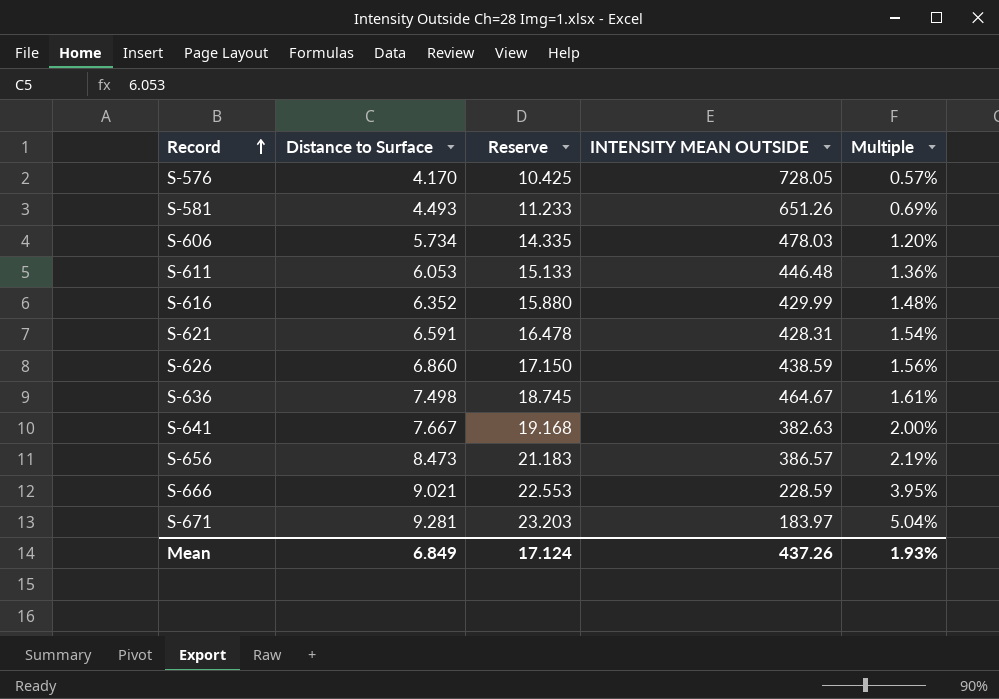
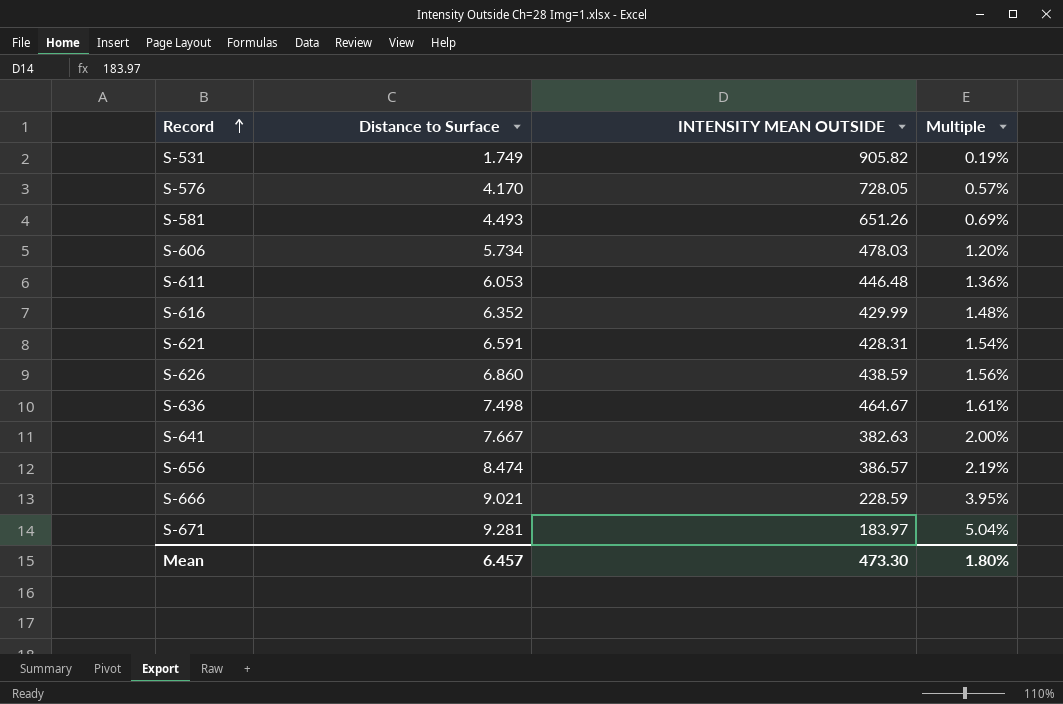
column Reserve | formula: [Distance to Surface] * 2.5 -> none
row S-531: none -> 1.749 | 905.82 | 0.19%
S-656 | Distance to Surface: 8.473 -> 8.474
Mean | Distance to Surface: 6.849 -> 6.457
Mean | INTENSITY MEAN OUTSIDE: 437.26 -> 473.30
Mean | Multiple: 1.93% -> 1.80%

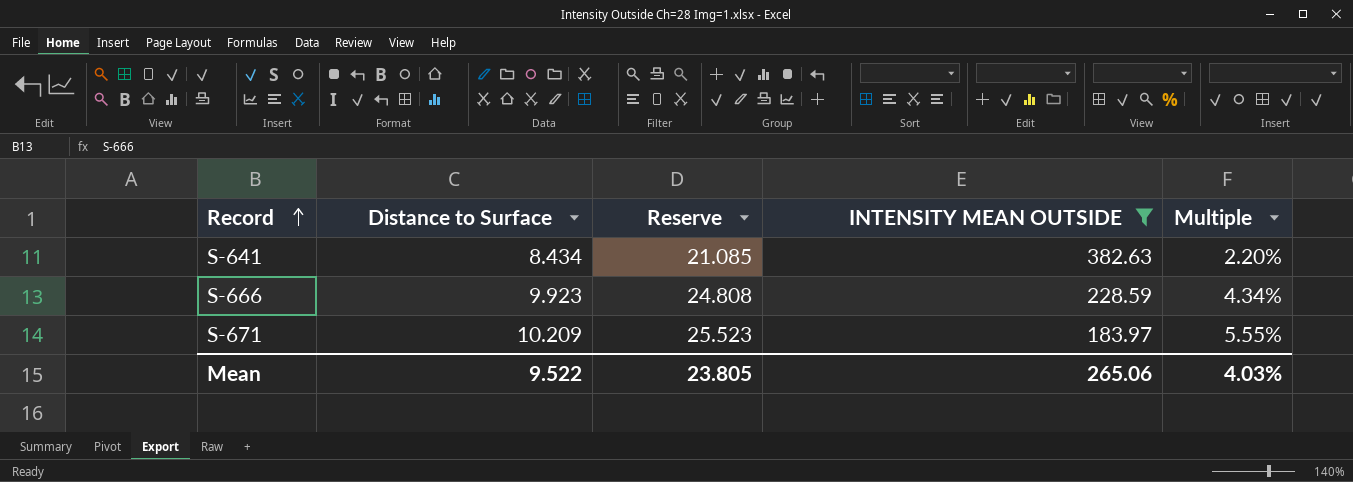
filter: none -> INTENSITY MEAN OUTSIDE <= 382.63
column Reserve | formula: none -> [Distance to Surface] * 2.5
S-641 | Distance to Surface: 7.667 -> 8.434
S-641 | Multiple: 2.00% -> 2.20%
S-666 | Distance to Surface: 9.021 -> 9.923
S-666 | Multiple: 3.95% -> 4.34%
S-671 | Distance to Surface: 9.281 -> 10.209
S-671 | Multiple: 5.04% -> 5.55%
Mean | Distance to Surface: 6.457 -> 9.522
Mean | INTENSITY MEAN OUTSIDE: 473.30 -> 265.06
Mean | Multiple: 1.80% -> 4.03%

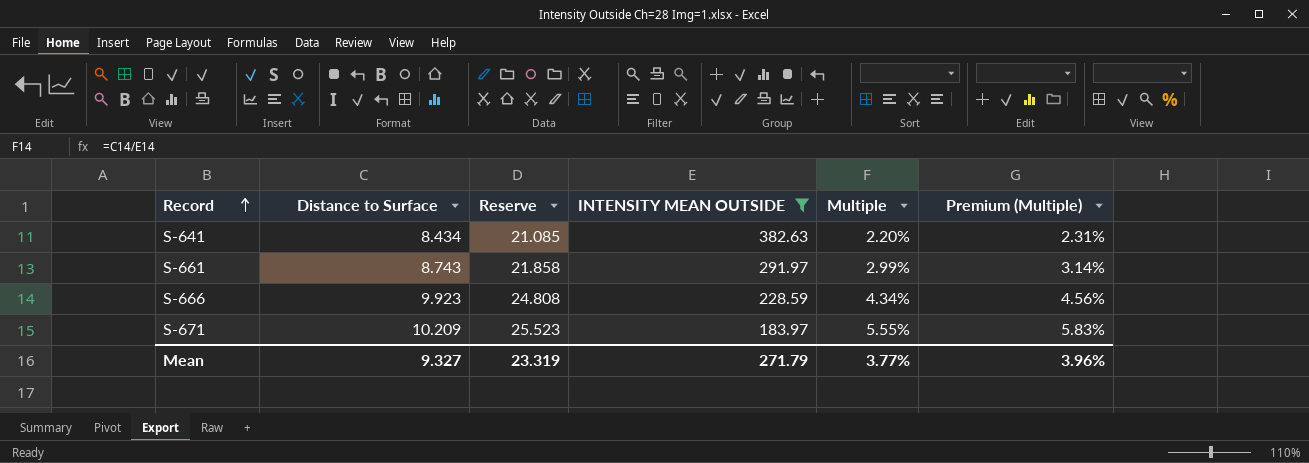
column Premium (Multiple) | formula: none -> [Multiple] * 1.05
row S-661: none -> 8.743 | 21.858 | 291.97 | 2.99% | 3.14%
Mean | Distance to Surface: 9.522 -> 9.327
Mean | Reserve: 23.805 -> 23.319
Mean | INTENSITY MEAN OUTSIDE: 265.06 -> 271.79
Mean | Multiple: 4.03% -> 3.77%

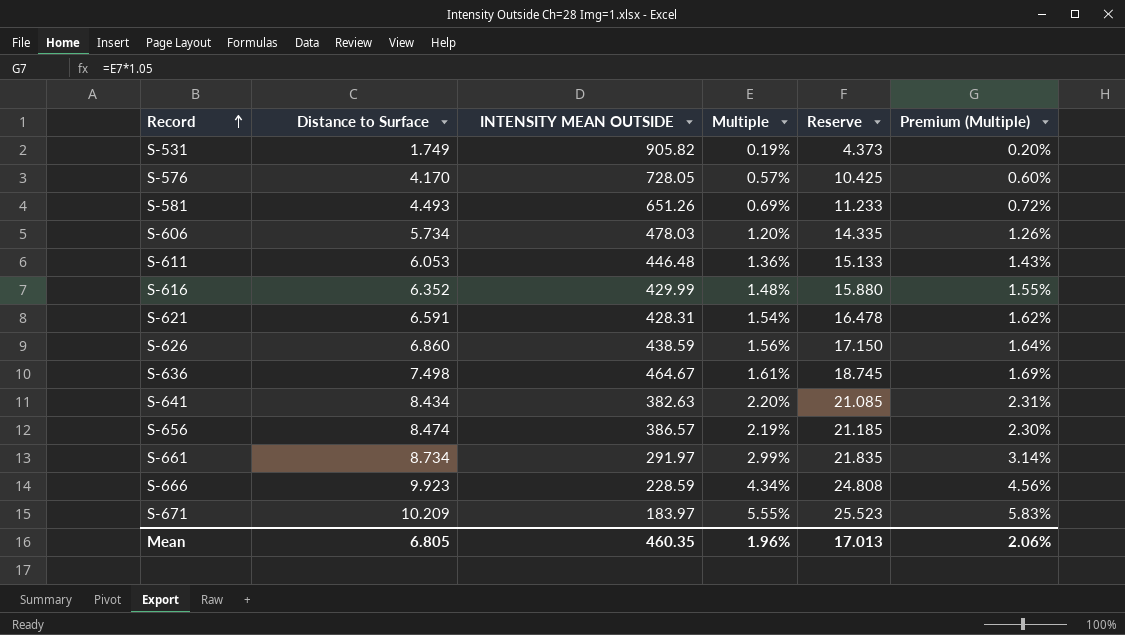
filter: INTENSITY MEAN OUTSIDE <= 382.63 -> none
column Reserve | position: 3 -> 5
S-661 | Distance to Surface: 8.743 -> 8.734
S-661 | Reserve: 21.858 -> 21.835
Mean | Distance to Surface: 9.327 -> 6.805
Mean | INTENSITY MEAN OUTSIDE: 271.79 -> 460.35
Mean | Multiple: 3.77% -> 1.96%
Mean | Reserve: 23.319 -> 17.013
Mean | Premium (Multiple): 3.96% -> 2.06%

